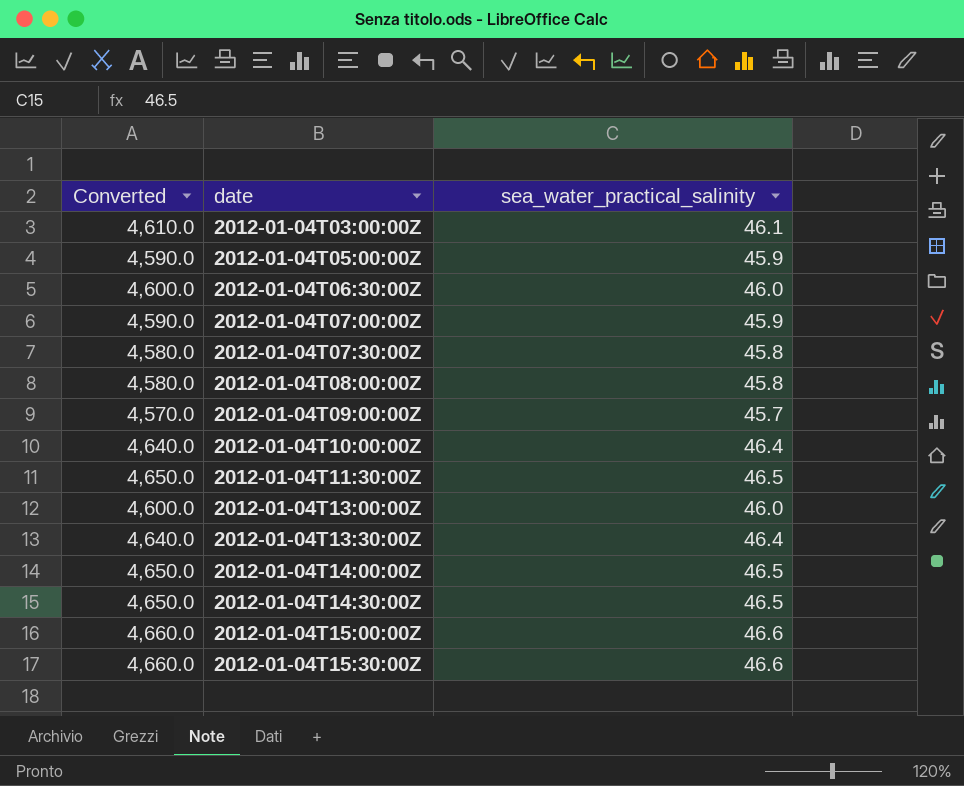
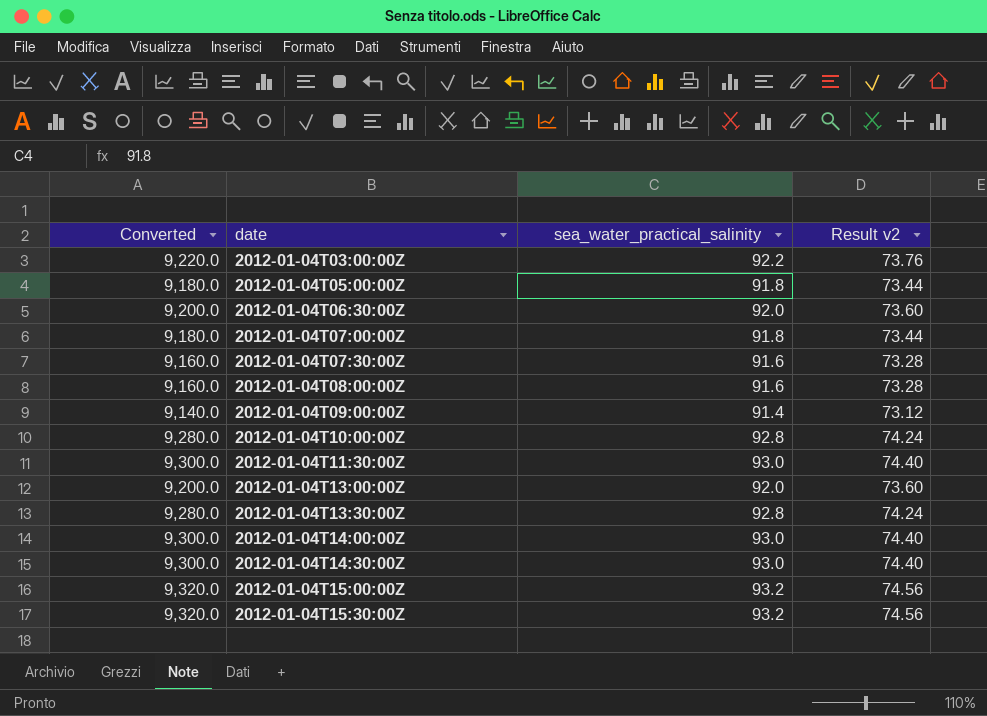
column Result v2 | formula: none -> [sea_water_practical_salinity] * 0.8
2012-01-04T03:00:00Z | Converted: 4,610.0 -> 9,220.0
2012-01-04T03:00:00Z | sea_water_practical_salinity: 46.1 -> 92.2
2012-01-04T05:00:00Z | Converted: 4,590.0 -> 9,180.0
2012-01-04T05:00:00Z | sea_water_practical_salinity: 45.9 -> 91.8
2012-01-04T06:30:00Z | Converted: 4,600.0 -> 9,200.0
2012-01-04T06:30:00Z | sea_water_practical_salinity: 46.0 -> 92.0
2012-01-04T07:00:00Z | Converted: 4,590.0 -> 9,180.0
2012-01-04T07:00:00Z | sea_water_practical_salinity: 45.9 -> 91.8
2012-01-04T07:30:00Z | Converted: 4,580.0 -> 9,160.0
2012-01-04T07:30:00Z | sea_water_practical_salinity: 45.8 -> 91.6
2012-01-04T08:00:00Z | Converted: 4,580.0 -> 9,160.0
2012-01-04T08:00:00Z | sea_water_practical_salinity: 45.8 -> 91.6
2012-01-04T09:00:00Z | Converted: 4,570.0 -> 9,140.0
2012-01-04T09:00:00Z | sea_water_practical_salinity: 45.7 -> 91.4
2012-01-04T10:00:00Z | Converted: 4,640.0 -> 9,280.0
2012-01-04T10:00:00Z | sea_water_practical_salinity: 46.4 -> 92.8
2012-01-04T11:30:00Z | Converted: 4,650.0 -> 9,300.0
2012-01-04T11:30:00Z | sea_water_practical_salinity: 46.5 -> 93.0
2012-01-04T13:00:00Z | Converted: 4,600.0 -> 9,200.0
2012-01-04T13:00:00Z | sea_water_practical_salinity: 46.0 -> 92.0
2012-01-04T13:30:00Z | Converted: 4,640.0 -> 9,280.0
2012-01-04T13:30:00Z | sea_water_practical_salinity: 46.4 -> 92.8
2012-01-04T14:00:00Z | Converted: 4,650.0 -> 9,300.0
2012-01-04T14:00:00Z | sea_water_practical_salinity: 46.5 -> 93.0
2012-01-04T14:30:00Z | Converted: 4,650.0 -> 9,300.0
2012-01-04T14:30:00Z | sea_water_practical_salinity: 46.5 -> 93.0
2012-01-04T15:00:00Z | Converted: 4,660.0 -> 9,320.0
2012-01-04T15:00:00Z | sea_water_practical_salinity: 46.6 -> 93.2
2012-01-04T15:30:00Z | Converted: 4,660.0 -> 9,320.0
2012-01-04T15:30:00Z | sea_water_practical_salinity: 46.6 -> 93.2

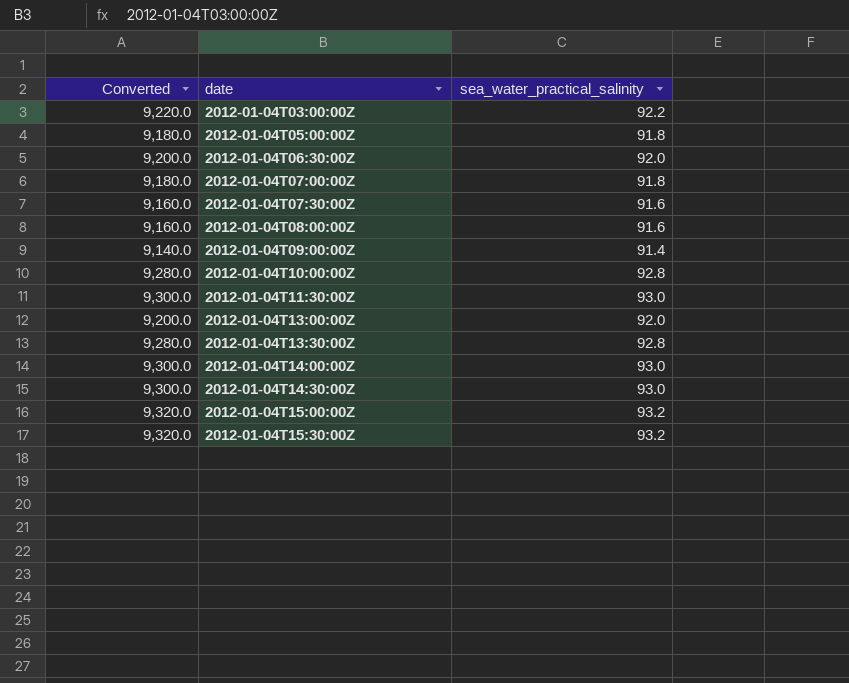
column Result v2 | formula: [sea_water_practical_salinity] * 0.8 -> none

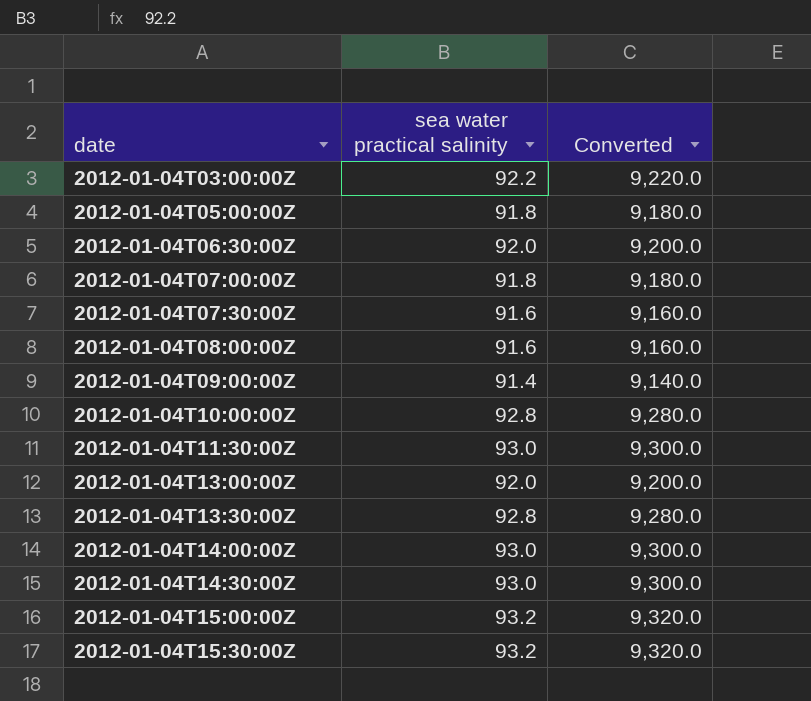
column name: sea_water_practical_salinity -> sea water practical salinity
column Converted | position: 1 -> 3

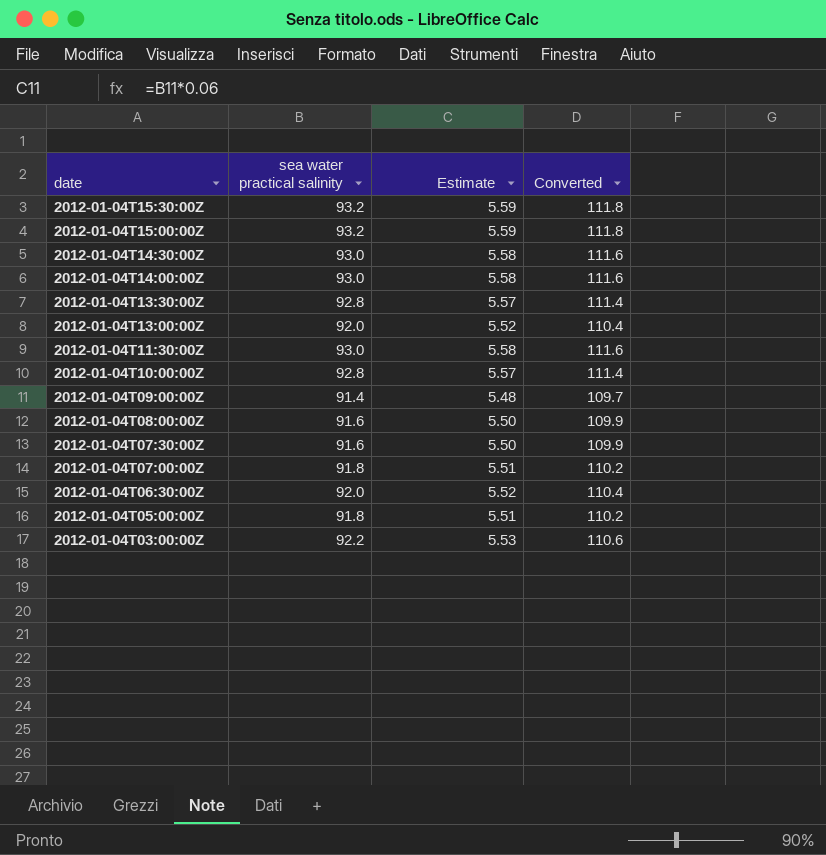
row order: date ascending -> date descending
column Estimate | formula: none -> [sea water practical salinity] * 0.06
column Converted | formula: [sea water practical salinity] * 100 -> [sea water practical salinity] * 1.2

